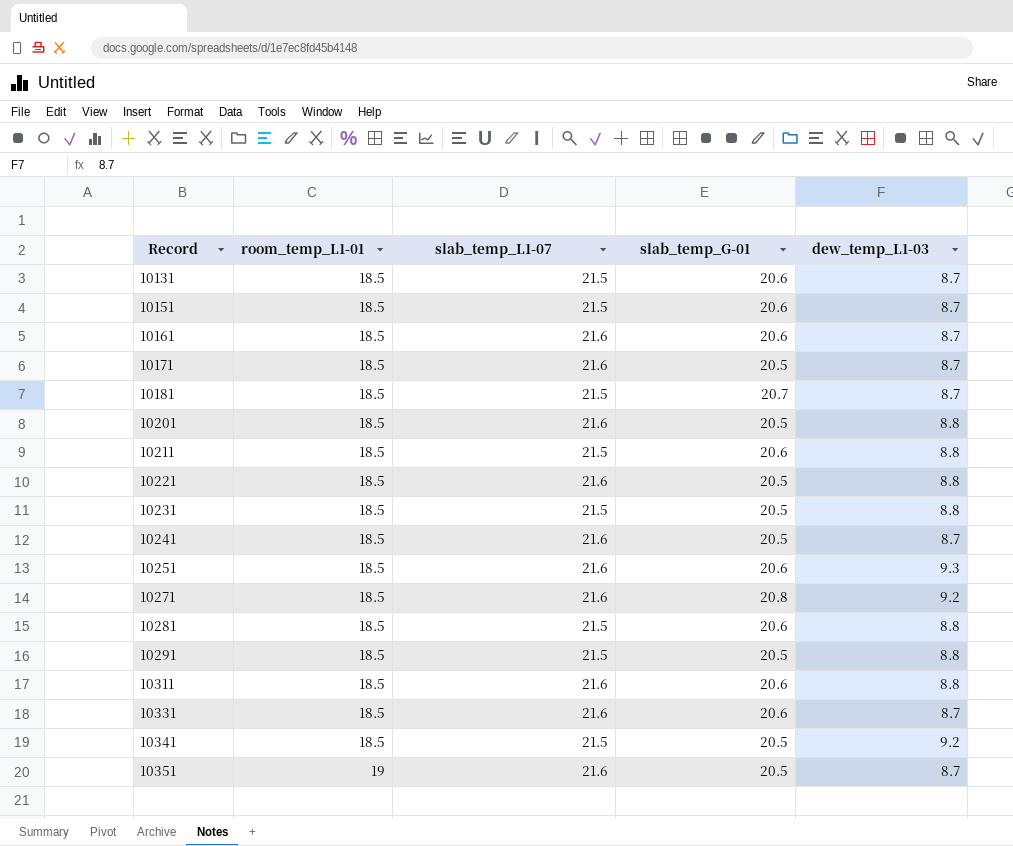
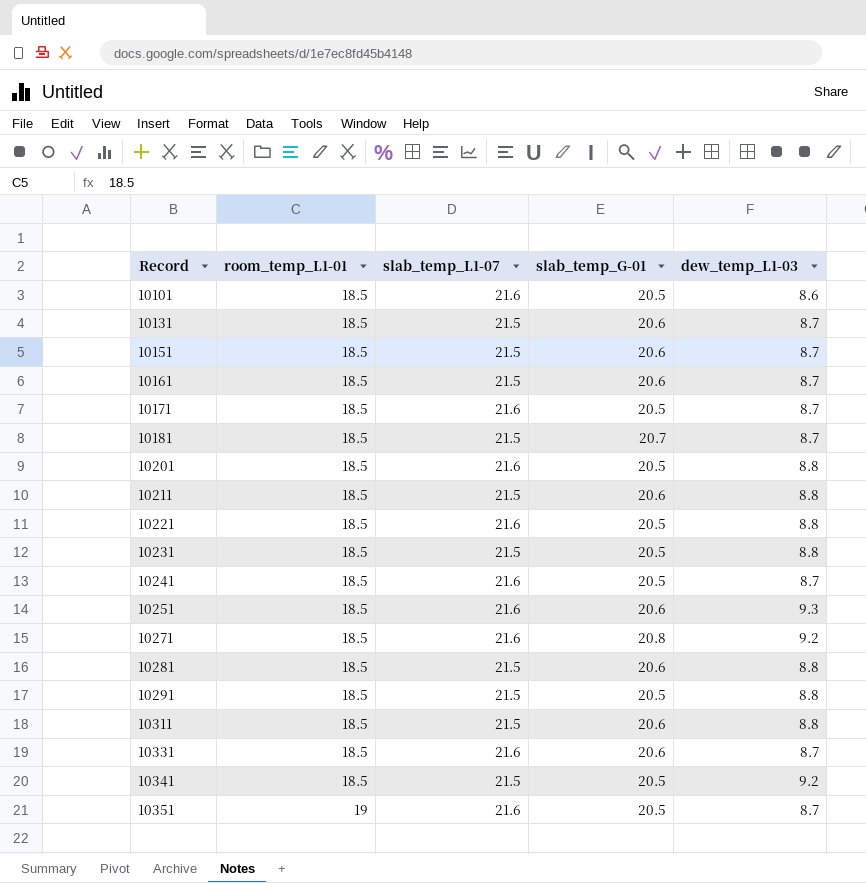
row 10101: none -> 18.5 | 21.6 | 20.5 | 8.6
10161 | slab_temp_L1-07: 21.6 -> 21.5
10311 | slab_temp_L1-07: 21.6 -> 21.5

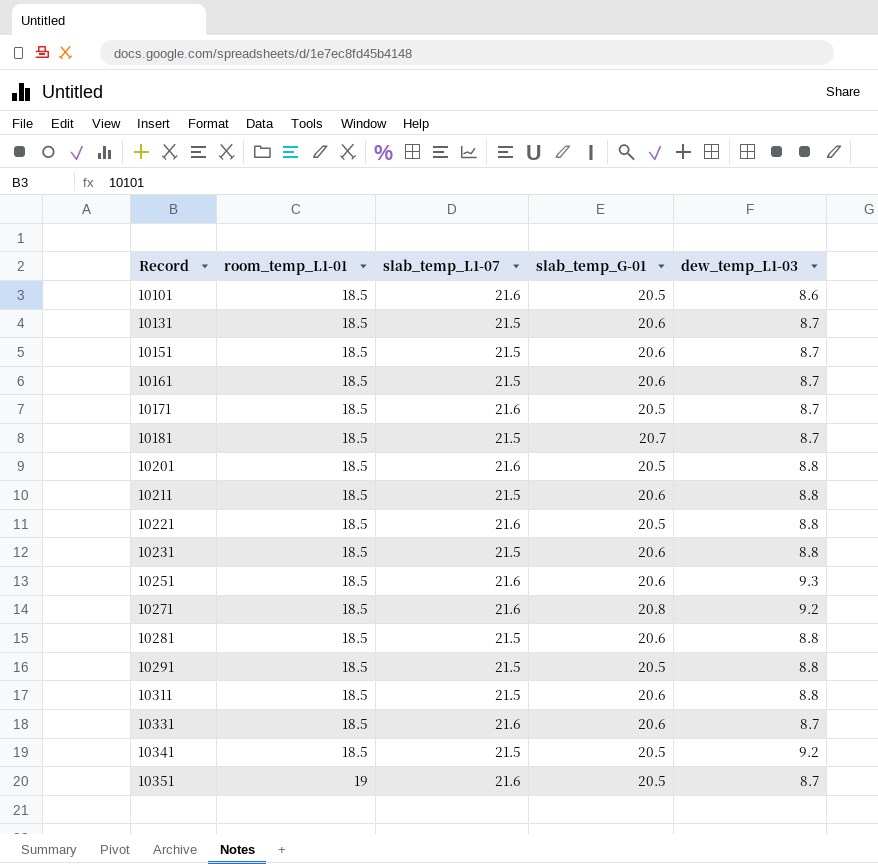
row 10241: 18.5 | 21.6 | 20.5 | 8.7 -> none
10231 | slab_temp_G-01: 20.5 -> 20.6

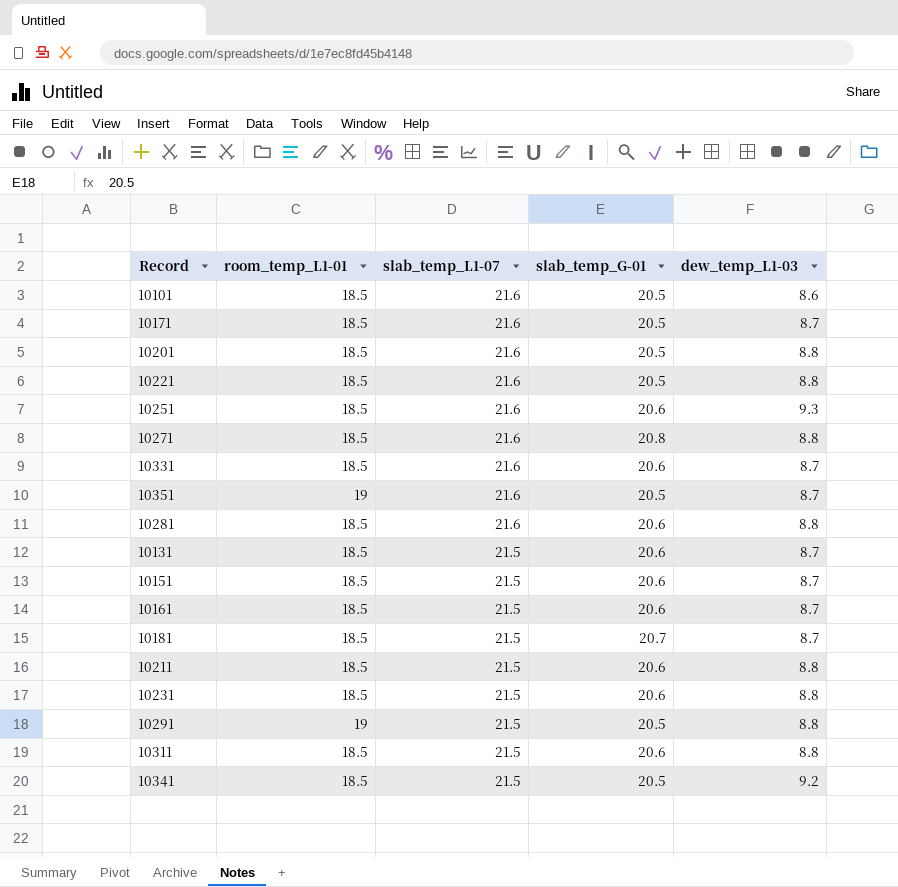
row order: Record ascending -> slab_temp_L1-07 descending
10271 | dew_temp_L1-03: 9.2 -> 8.8
10281 | slab_temp_L1-07: 21.5 -> 21.6
10291 | room_temp_L1-01: 18.5 -> 19

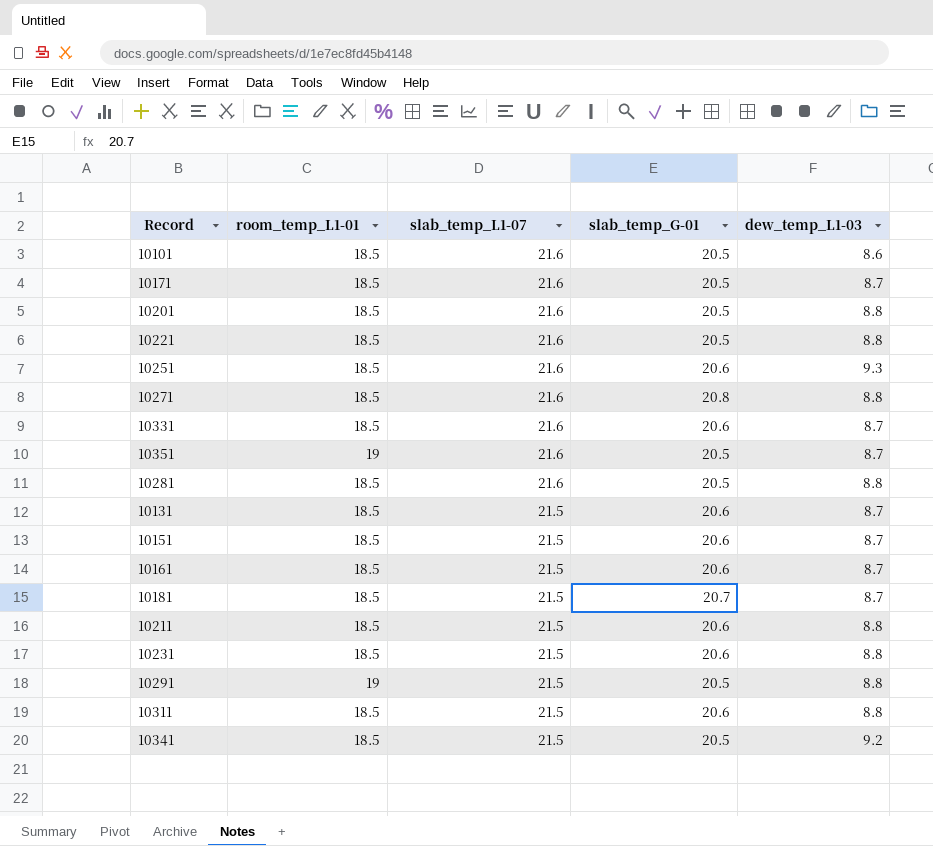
10281 | slab_temp_G-01: 20.6 -> 20.5

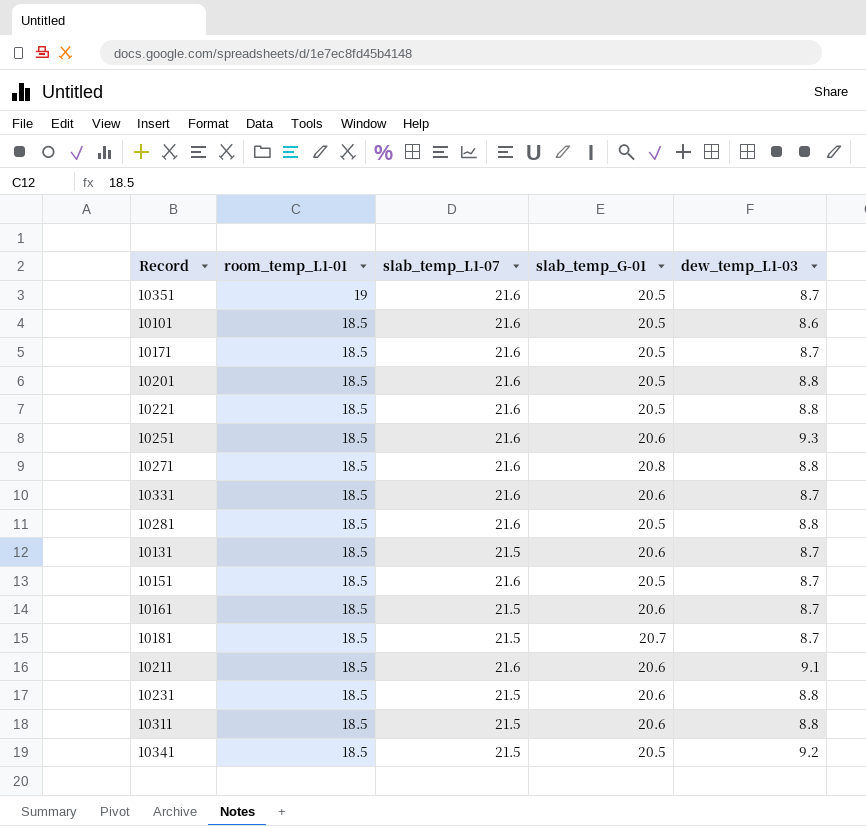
row order: slab_temp_L1-07 descending -> room_temp_L1-01 descending
row 10291: 19 | 21.5 | 20.5 | 8.8 -> none
10151 | slab_temp_L1-07: 21.5 -> 21.6
10151 | slab_temp_G-01: 20.6 -> 20.5
10211 | slab_temp_L1-07: 21.5 -> 21.6
10211 | dew_temp_L1-03: 8.8 -> 9.1

